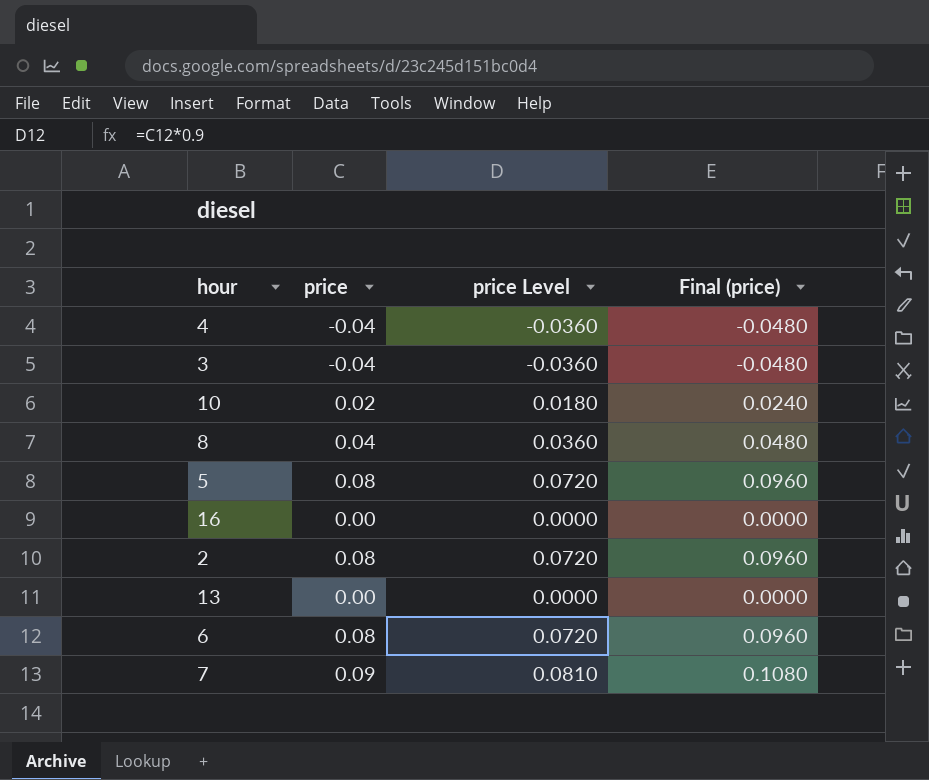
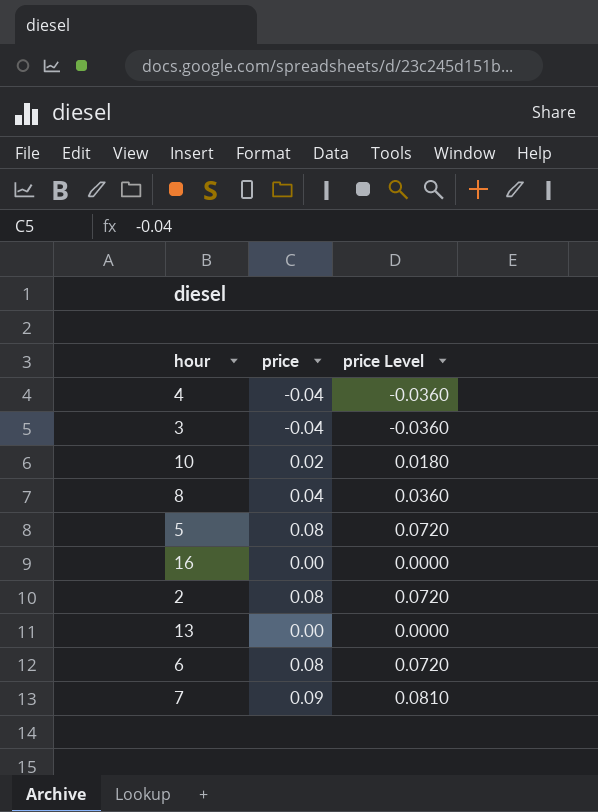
column Final (price) | formula: [price] * 1.2 -> none

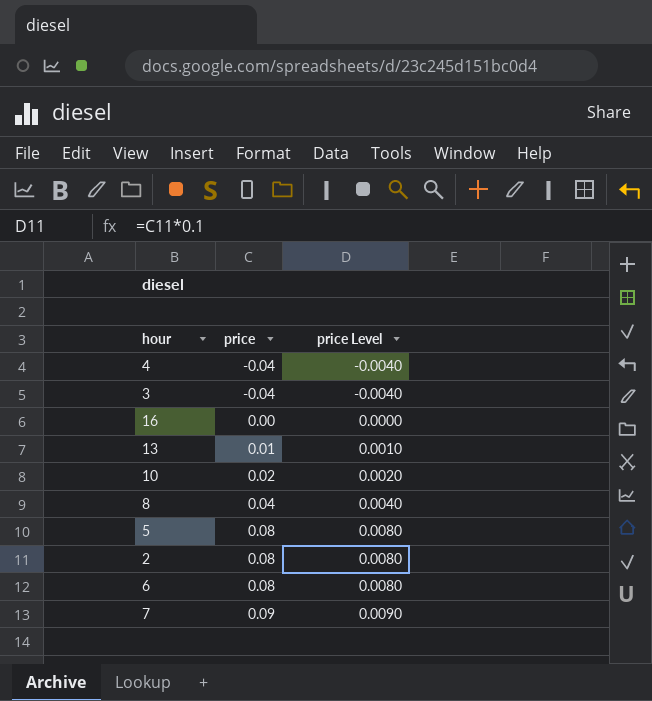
row order: none -> price ascending
column price Level | formula: [price] * 0.9 -> [price] * 0.1
13 | price: 0.00 -> 0.01

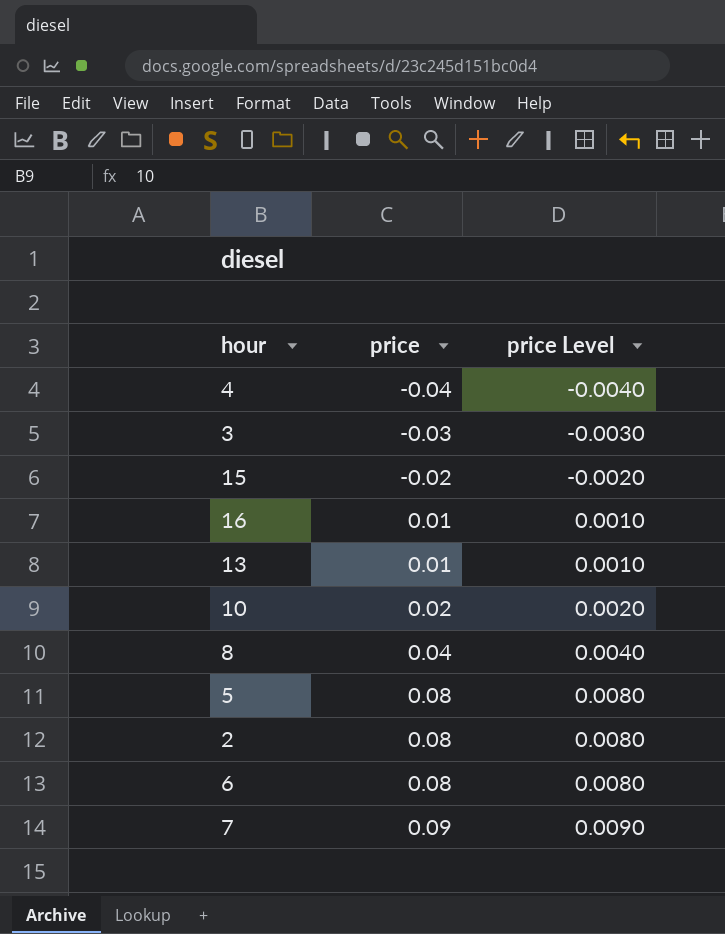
3 | price: -0.04 -> -0.03
3 | price Level: -0.0040 -> -0.0030
row 15: none -> -0.02 | -0.0020
16 | price: 0.00 -> 0.01
16 | price Level: 0.0000 -> 0.0010

